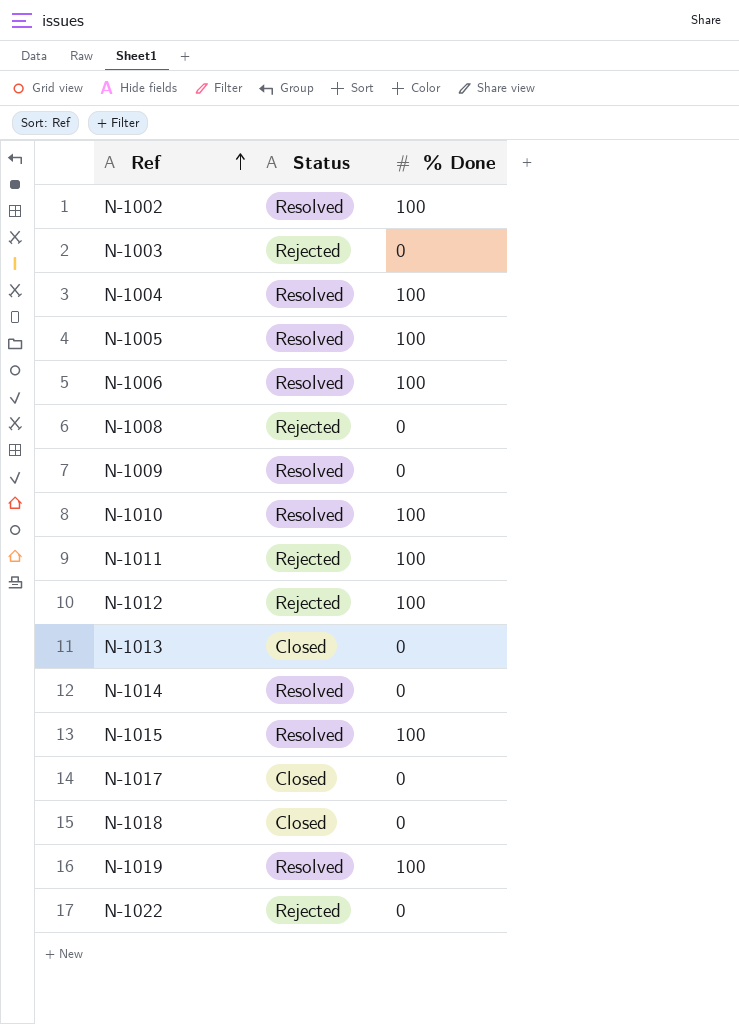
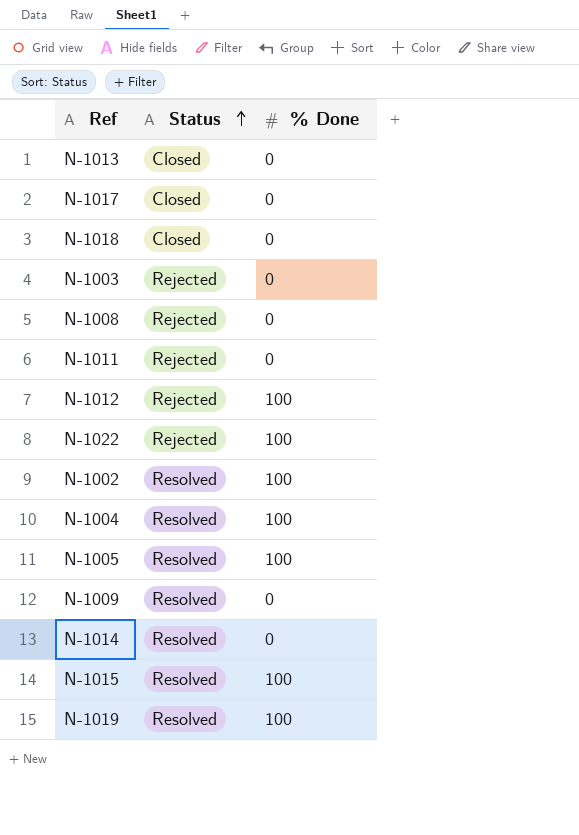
row order: Ref ascending -> Status ascending
row N-1006: Resolved | 100 -> none
row N-1010: Resolved | 100 -> none
N-1011 | % Done: 100 -> 0
N-1022 | % Done: 0 -> 100

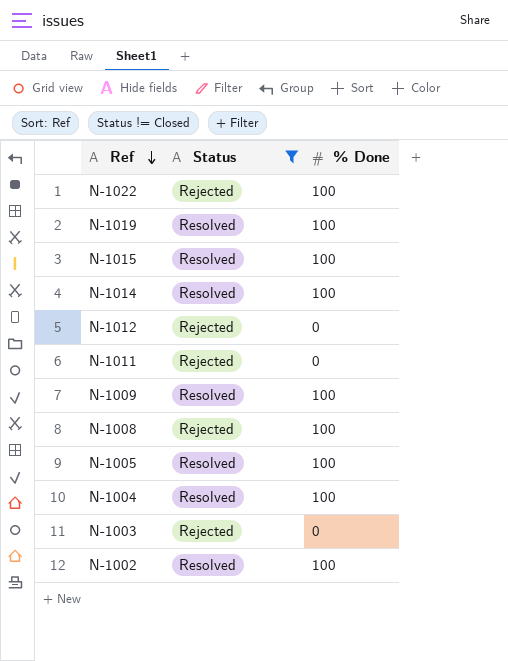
filter: none -> Status != Closed
row order: Status ascending -> Ref descending
N-1014 | % Done: 0 -> 100
N-1012 | % Done: 100 -> 0
N-1009 | % Done: 0 -> 100
N-1008 | % Done: 0 -> 100

